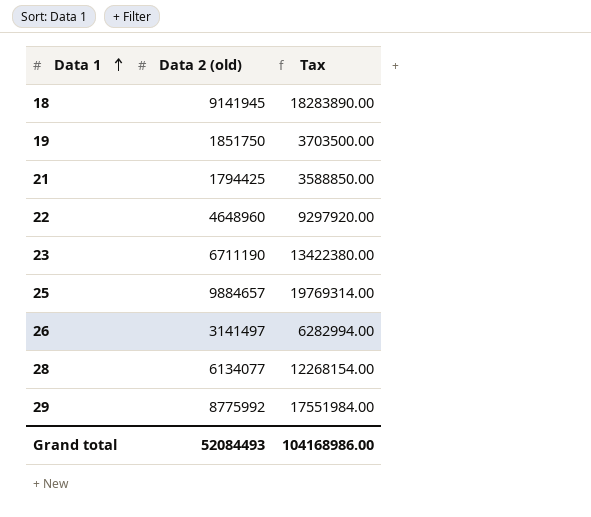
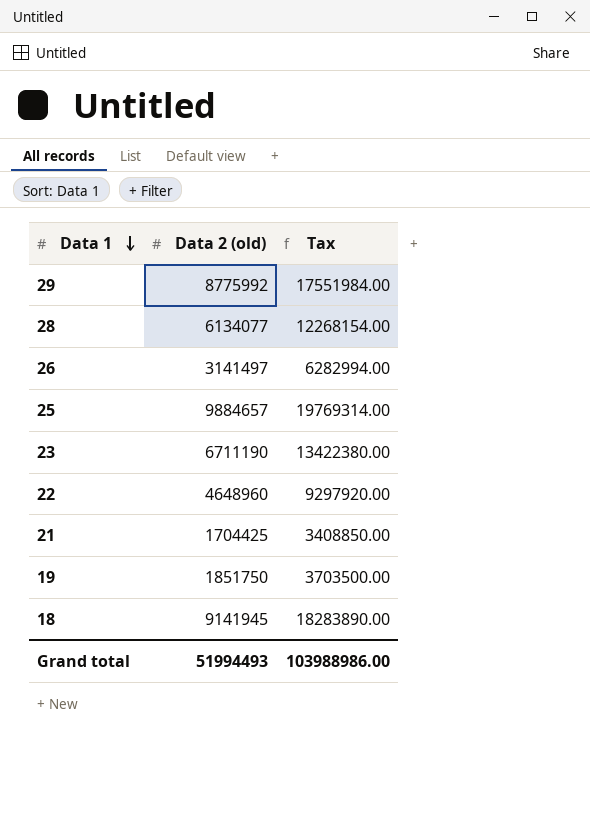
row order: Data 1 ascending -> Data 1 descending
21 | Data 2 (old): 1794425 -> 1704425
21 | Tax: 3588850.00 -> 3408850.00
Grand total | Data 2 (old): 52084493 -> 51994493
Grand total | Tax: 104168986.00 -> 103988986.00

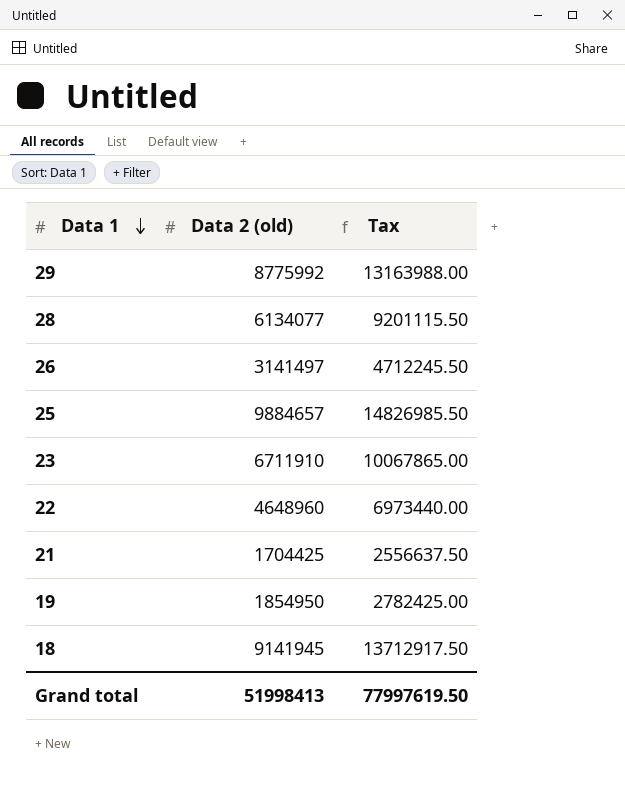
column Tax | formula: [Data 2 (old)] * 2 -> [Data 2 (old)] * 1.5
23 | Data 2 (old): 6711190 -> 6711910
19 | Data 2 (old): 1851750 -> 1854950
Grand total | Data 2 (old): 51994493 -> 51998413
Grand total | Tax: 103988986.00 -> 77997619.50

